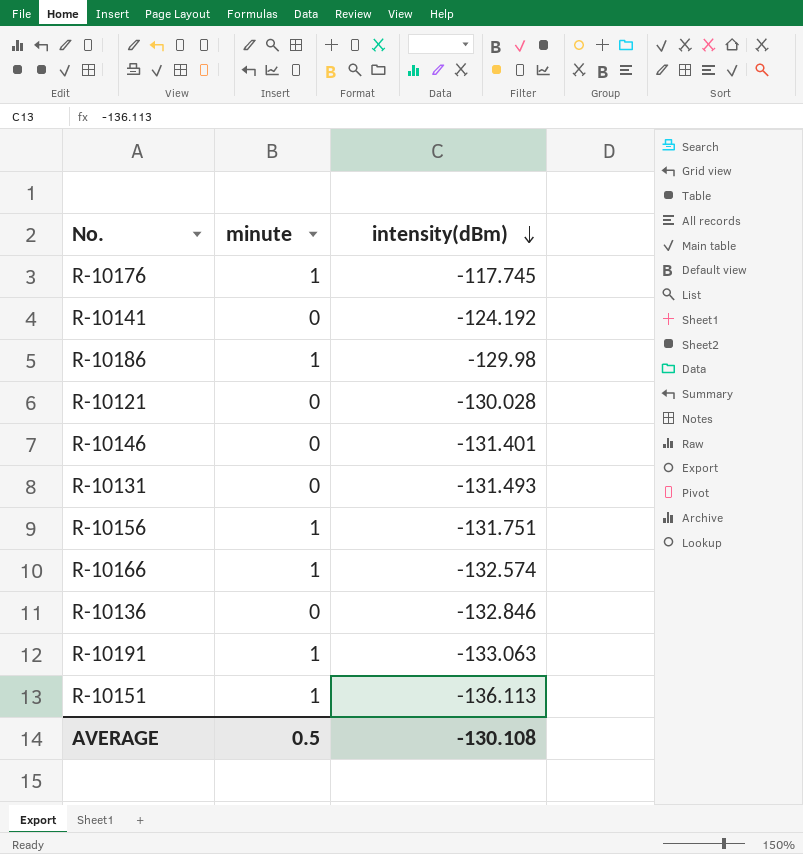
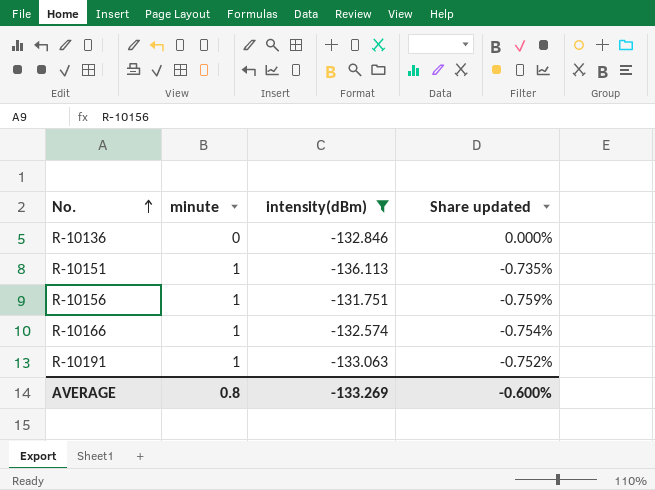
filter: none -> intensity(dBm) <= -131.751
row order: intensity(dBm) descending -> No. ascending
column Share updated | formula: none -> [minute] / [intensity(dBm)]
AVERAGE | minute: 0.5 -> 0.8
AVERAGE | intensity(dBm): -130.108 -> -133.269

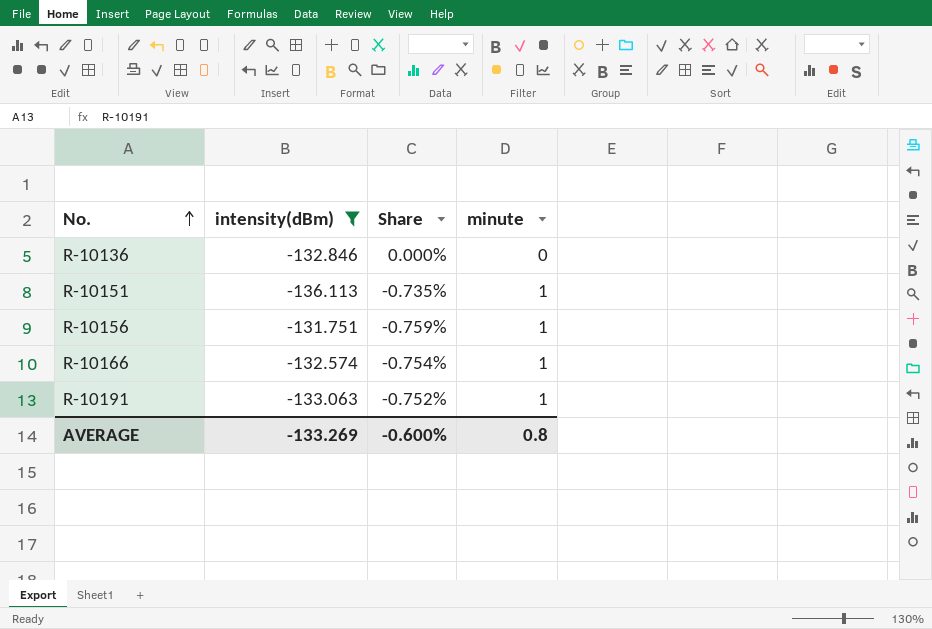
column name: Share updated -> Share
column minute | position: 2 -> 4

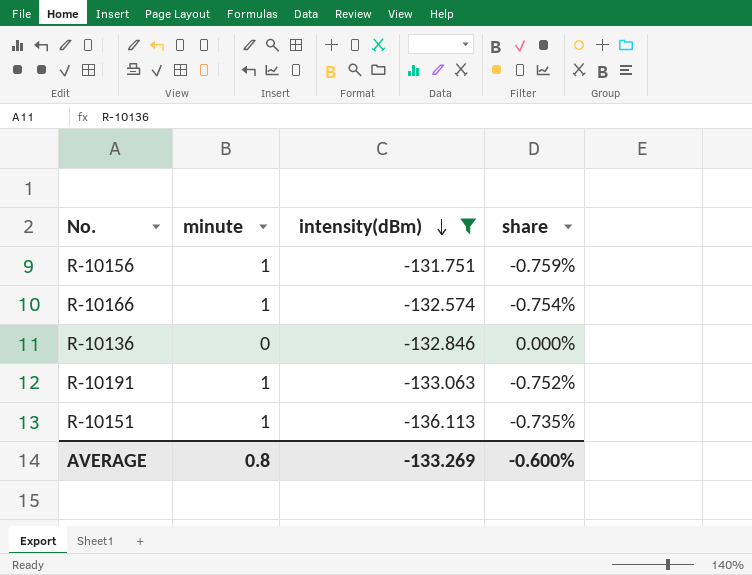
row order: No. ascending -> intensity(dBm) descending
column minute | position: 4 -> 2
column name: Share -> share

